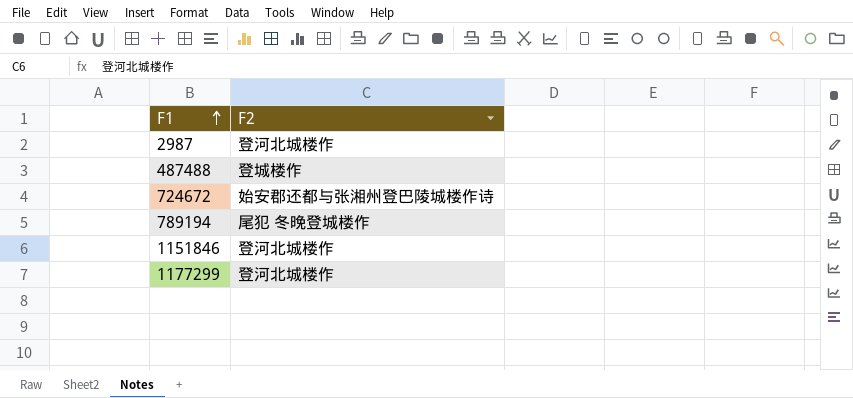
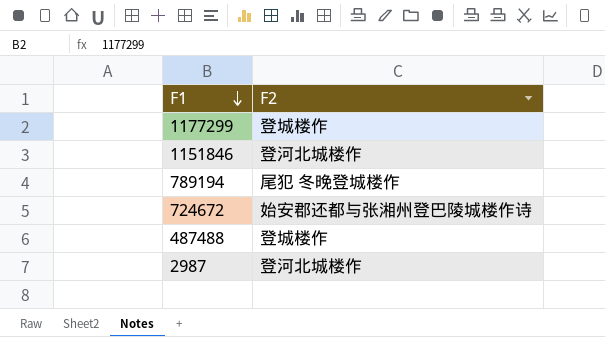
row order: F1 ascending -> F1 descending
1177299 | F2: 登河北城楼作 -> 登城楼作

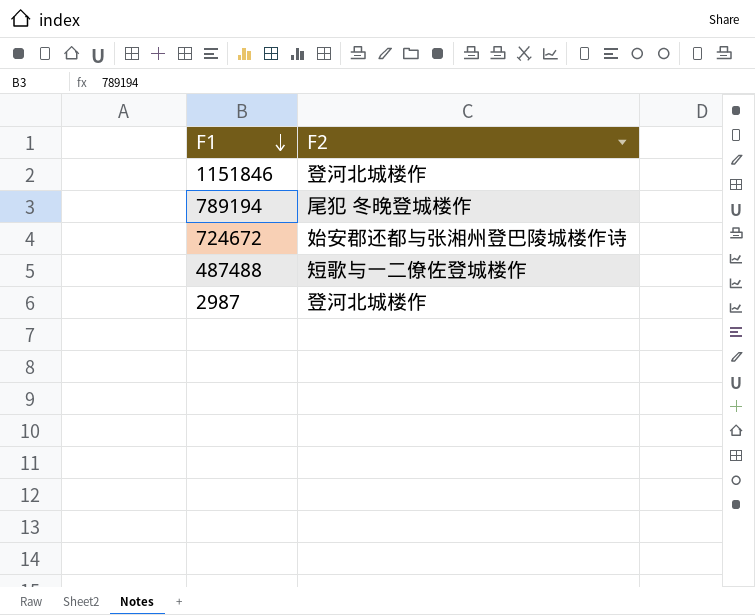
row 1177299: 登城楼作 -> none
487488 | F2: 登城楼作 -> 短歌与一二僚佐登城楼作

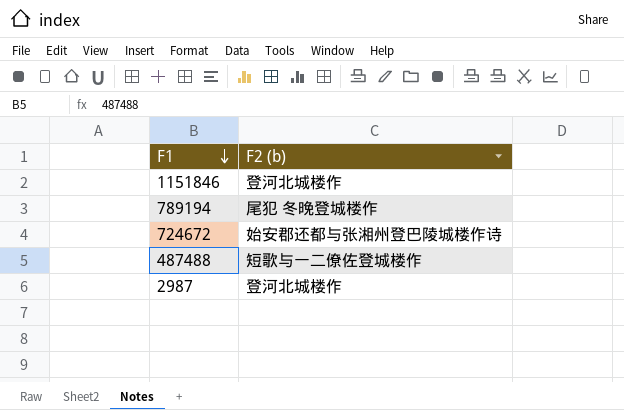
column name: F2 -> F2 (b)

